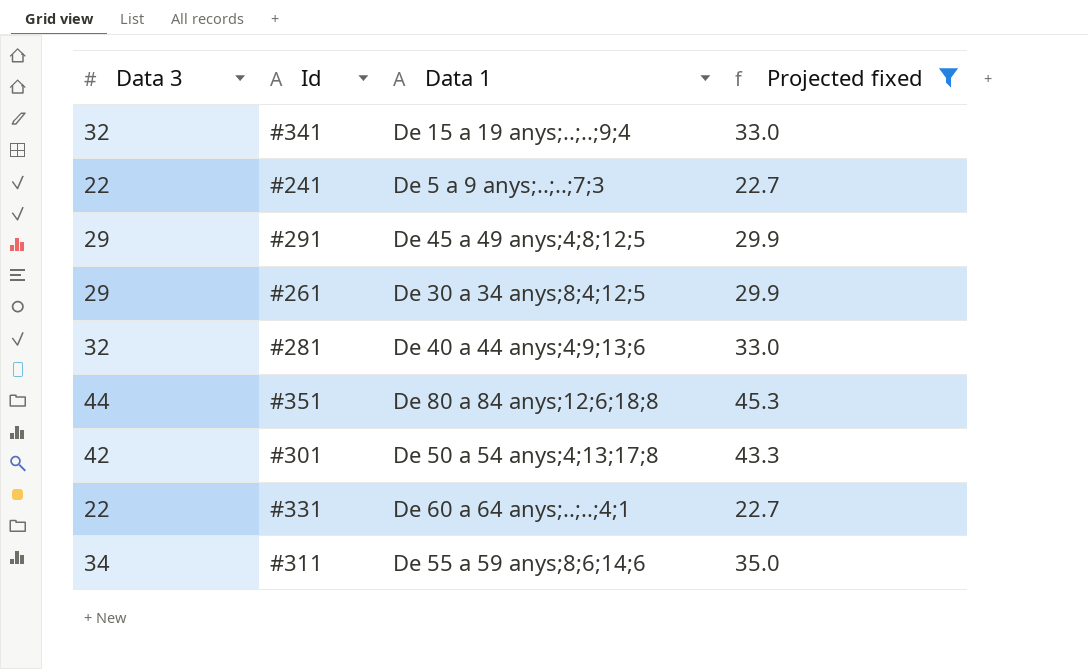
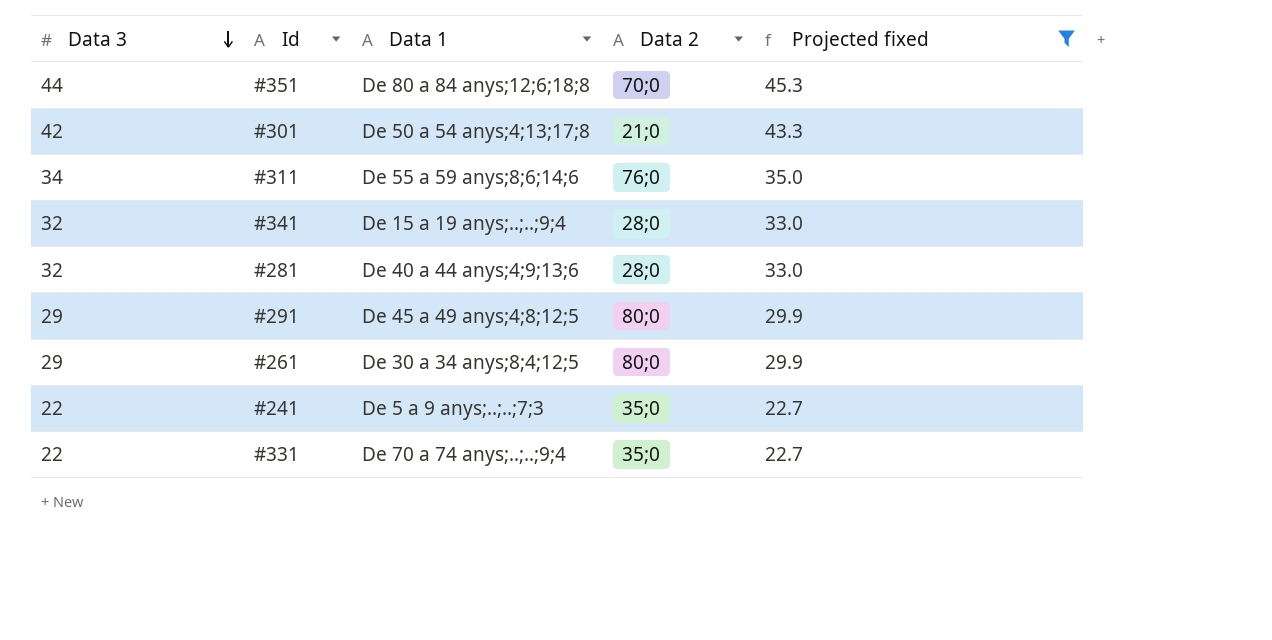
row order: none -> Data 3 descending
column Data 2 | position: none -> 4
#331 | Data 1: De 60 a 64 anys;..;..;4;1 -> De 70 a 74 anys;..;..;9;4

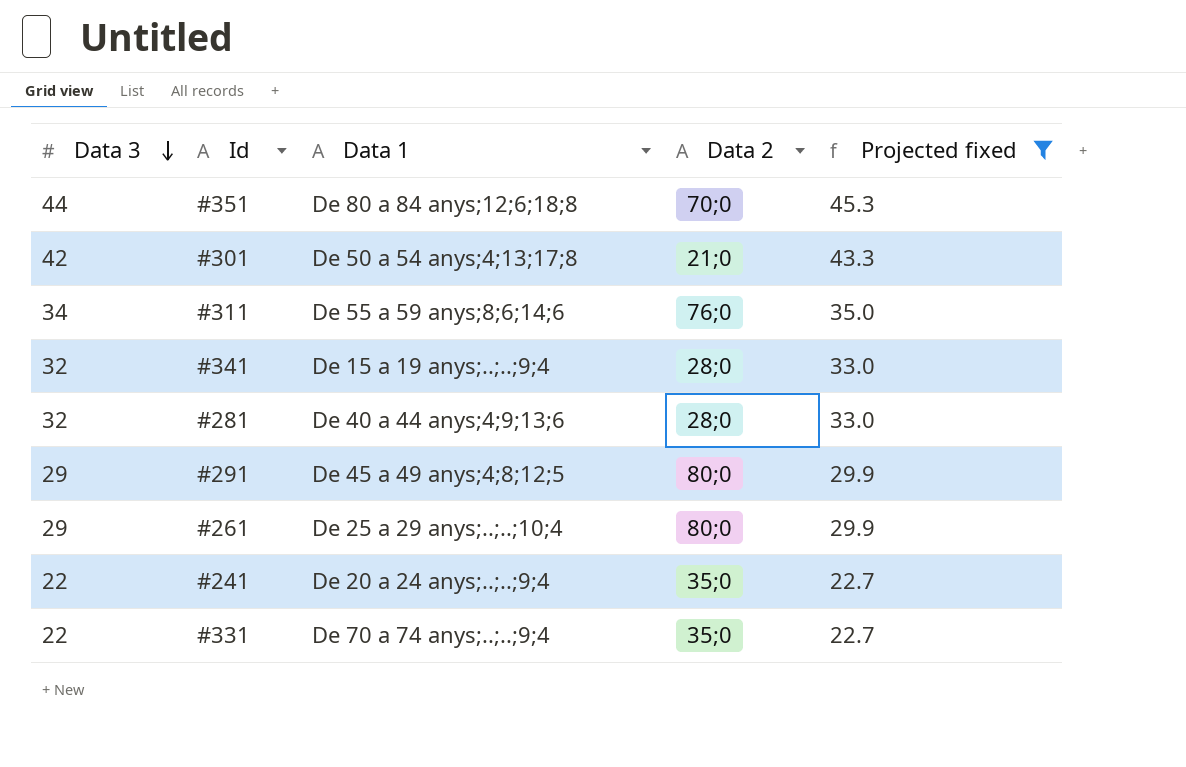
#261 | Data 1: De 30 a 34 anys;8;4;12;5 -> De 25 a 29 anys;..;..;10;4
#241 | Data 1: De 5 a 9 anys;..;..;7;3 -> De 20 a 24 anys;..;..;9;4

